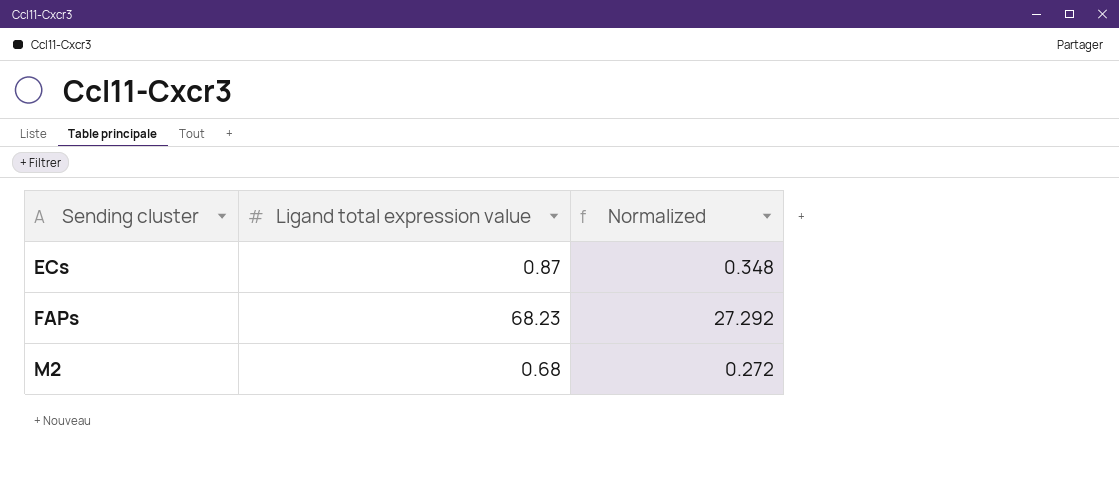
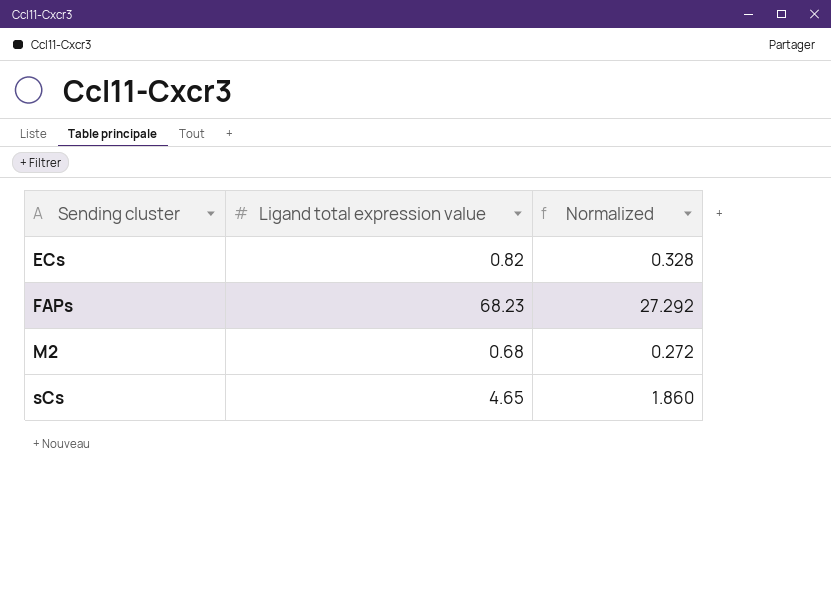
ECs | Ligand total expression value: 0.87 -> 0.82
ECs | Normalized: 0.348 -> 0.328
row sCs: none -> 4.65 | 1.860

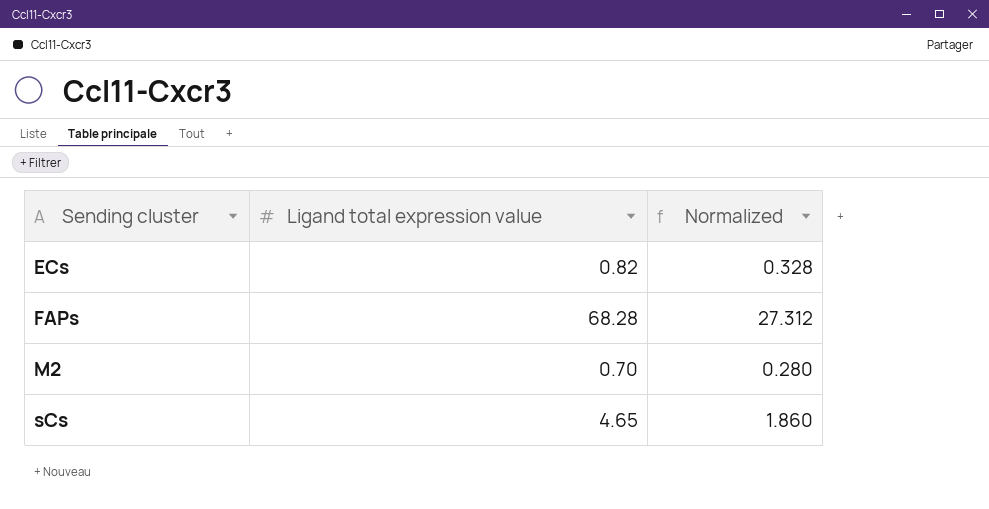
FAPs | Ligand total expression value: 68.23 -> 68.28
FAPs | Normalized: 27.292 -> 27.312
M2 | Ligand total expression value: 0.68 -> 0.70
M2 | Normalized: 0.272 -> 0.280

